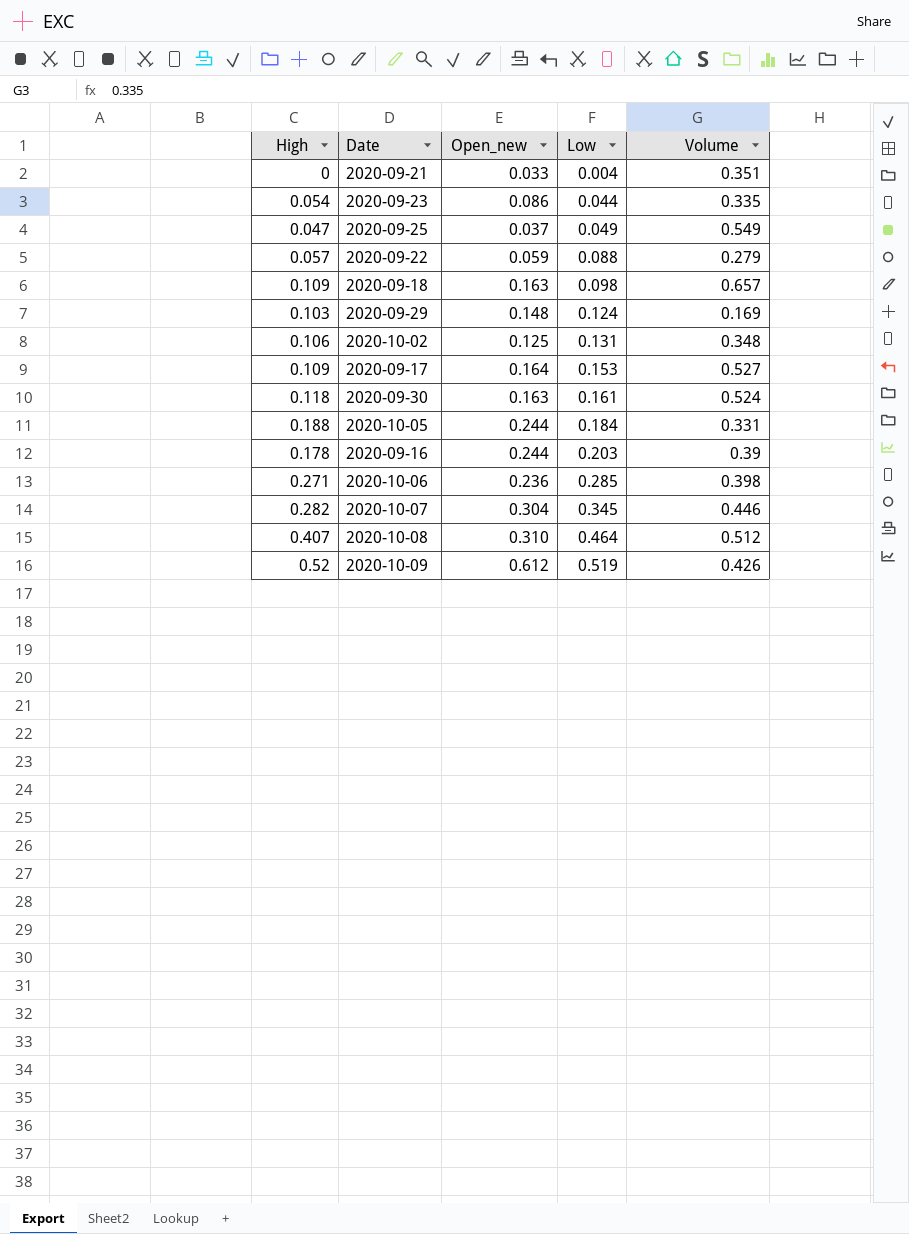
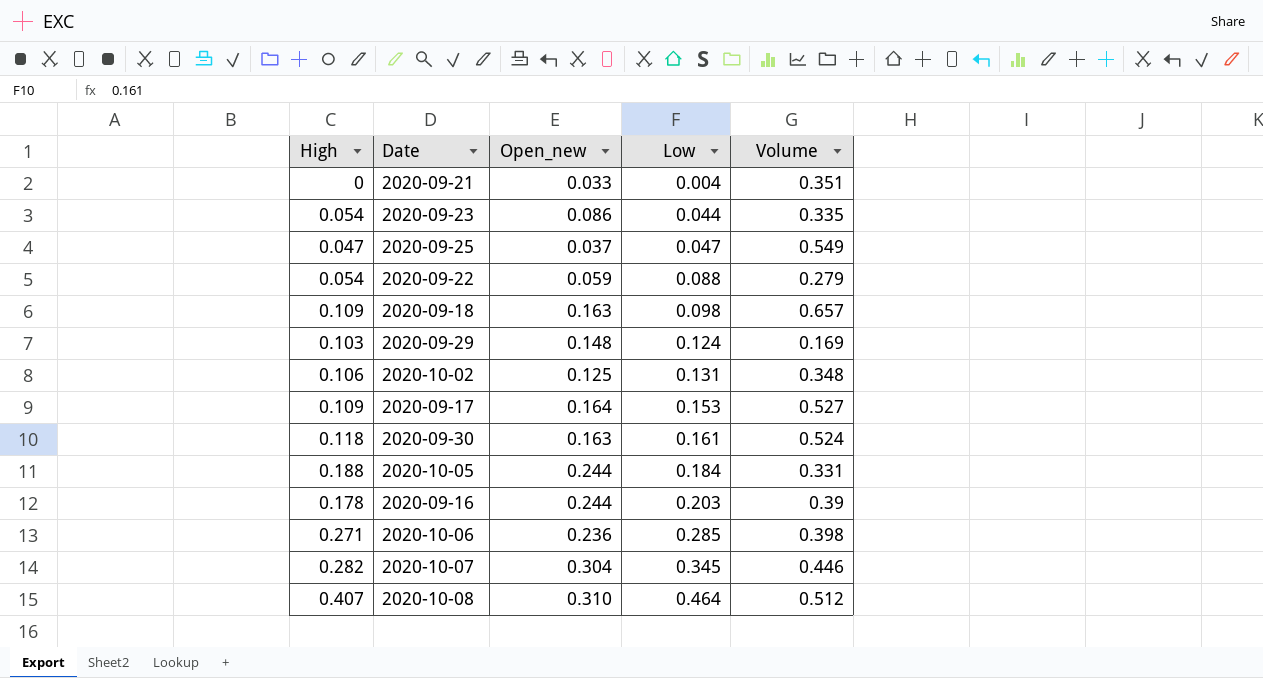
row 2020-10-09: 0.52 | 0.612 | 0.519 | 0.426 -> none
2020-09-25 | Low: 0.049 -> 0.047
2020-09-22 | High: 0.057 -> 0.054

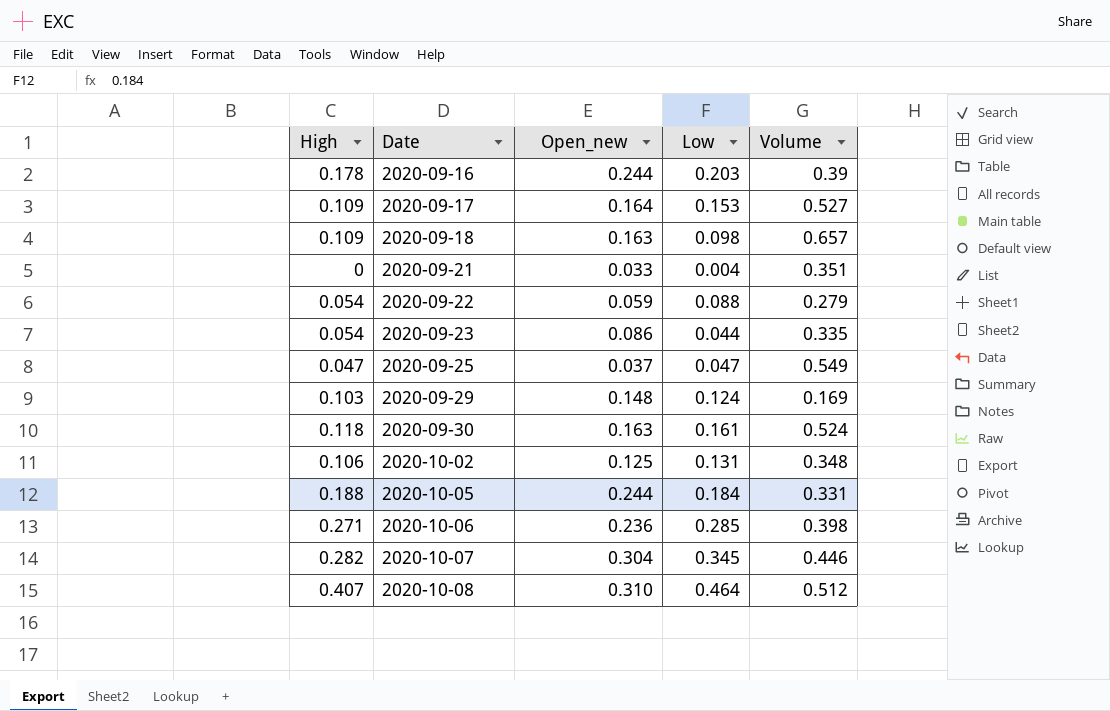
row order: Low ascending -> Date ascending

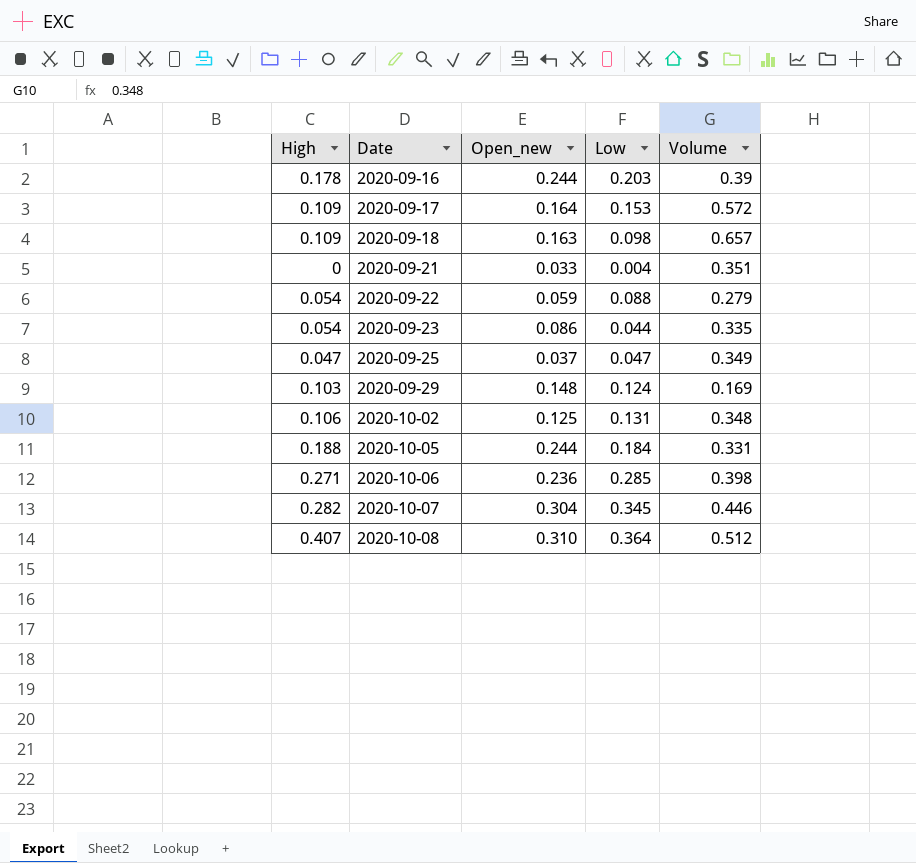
row 2020-09-30: 0.118 | 0.163 | 0.161 | 0.524 -> none
2020-09-17 | Volume: 0.527 -> 0.572
2020-09-25 | Volume: 0.549 -> 0.349
2020-10-08 | Low: 0.464 -> 0.364

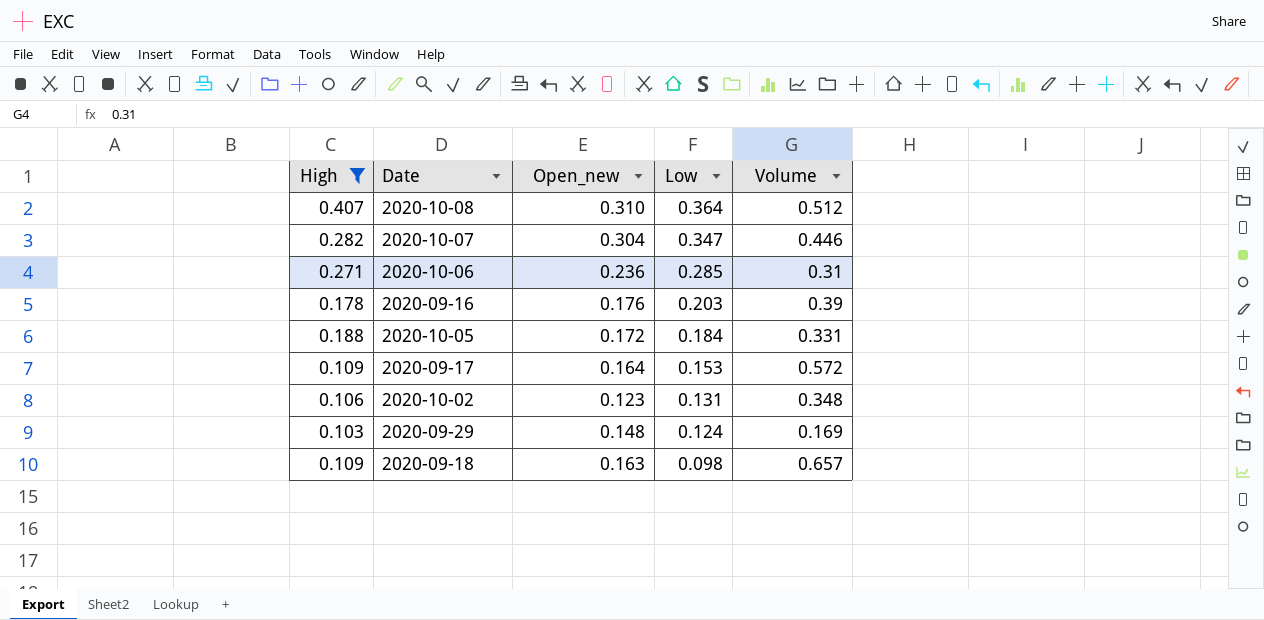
filter: none -> High >= 0.103
row order: Date ascending -> Low descending
2020-10-07 | Low: 0.345 -> 0.347
2020-10-06 | Volume: 0.398 -> 0.31
2020-09-16 | Open_new: 0.244 -> 0.176
2020-10-05 | Open_new: 0.244 -> 0.172
2020-10-02 | Open_new: 0.125 -> 0.123

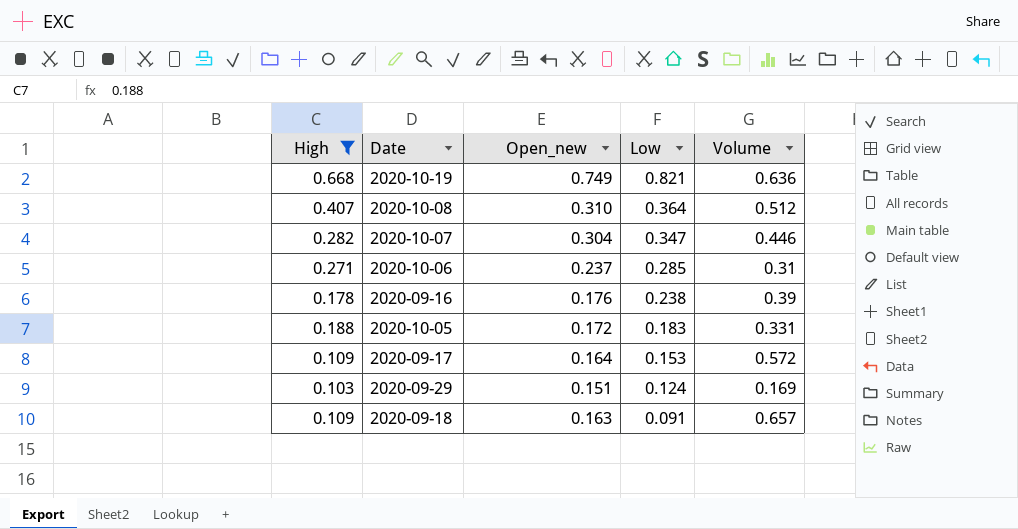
row 2020-10-02: 0.106 | 0.123 | 0.131 | 0.348 -> none
row 2020-10-19: none -> 0.668 | 0.749 | 0.821 | 0.636
2020-10-06 | Open_new: 0.236 -> 0.237
2020-09-16 | Low: 0.203 -> 0.238
2020-10-05 | Low: 0.184 -> 0.183
2020-09-29 | Open_new: 0.148 -> 0.151
2020-09-18 | Low: 0.098 -> 0.091

